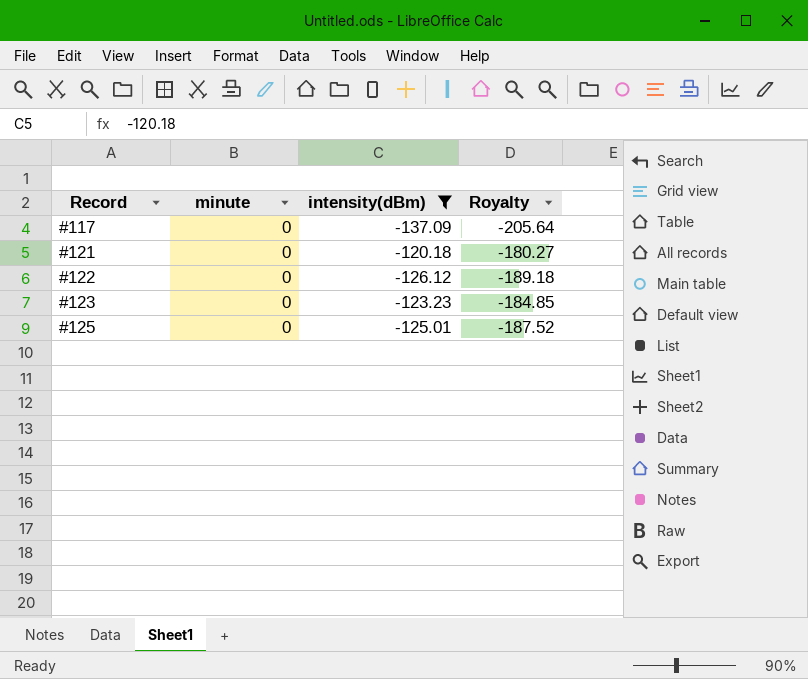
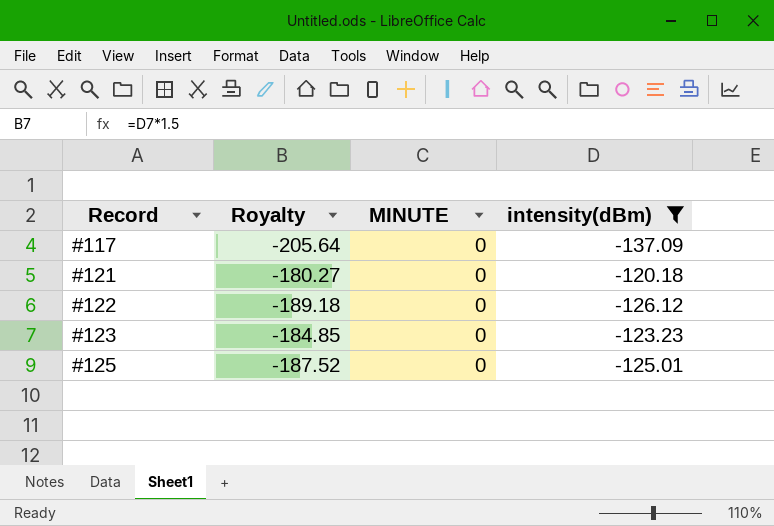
column Royalty | position: 4 -> 2
column name: minute -> MINUTE

